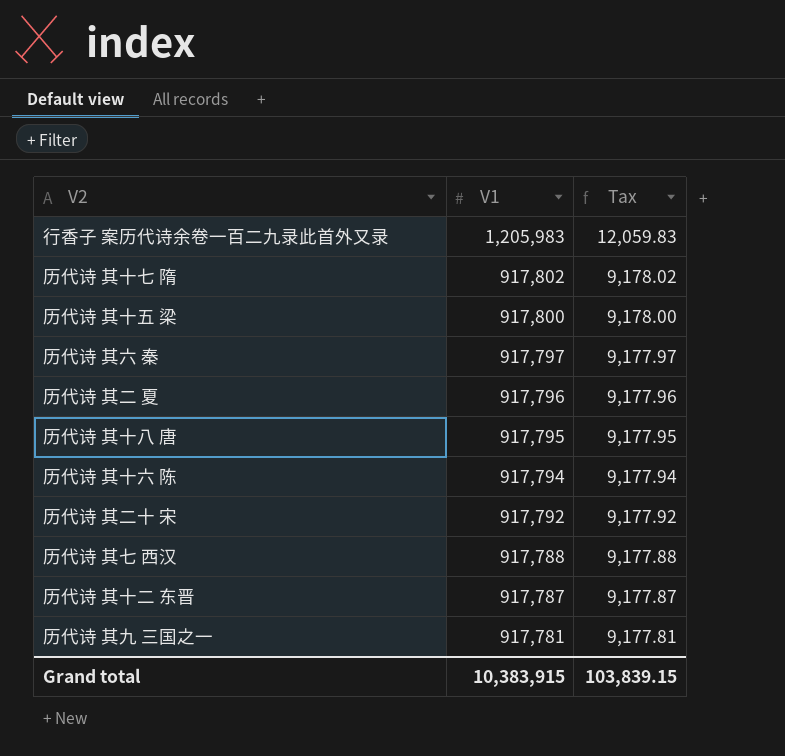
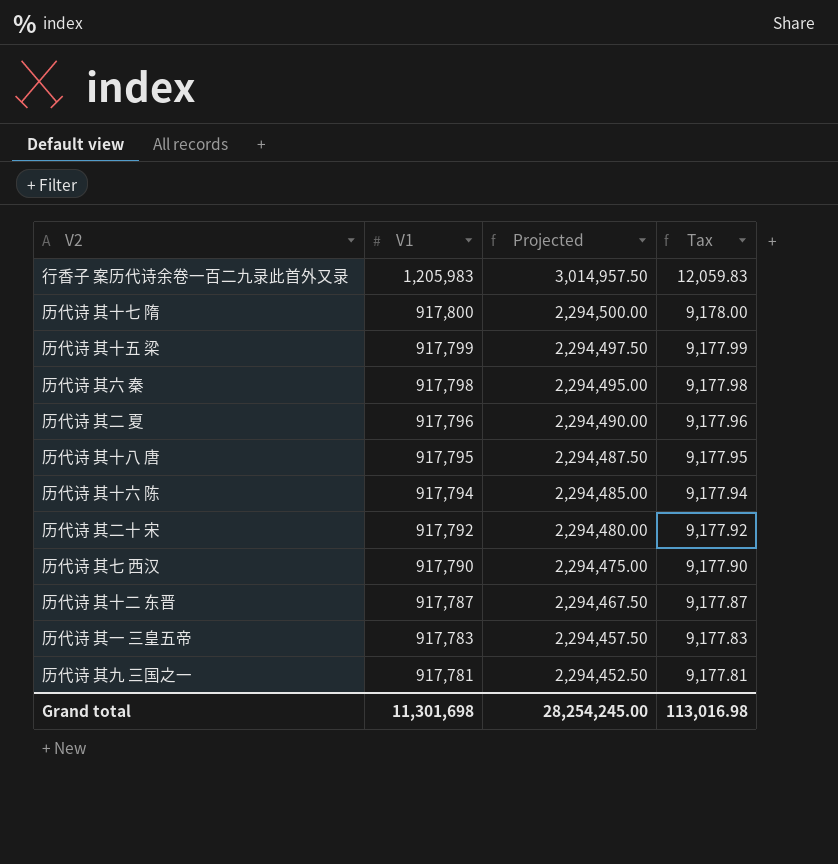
column Projected | formula: none -> [V1] * 2.5
历代诗 其十七 隋 | V1: 917,802 -> 917,800
历代诗 其十七 隋 | Tax: 9,178.02 -> 9,178.00
历代诗 其十五 梁 | V1: 917,800 -> 917,799
历代诗 其十五 梁 | Tax: 9,178.00 -> 9,177.99
历代诗 其六 秦 | V1: 917,797 -> 917,798
历代诗 其六 秦 | Tax: 9,177.97 -> 9,177.98
历代诗 其七 西汉 | V1: 917,788 -> 917,790
历代诗 其七 西汉 | Tax: 9,177.88 -> 9,177.90
row 历代诗 其一 三皇五帝: none -> 917,783 | 2,294,457.50 | 9,177.83
Grand total | V1: 10,383,915 -> 11,301,698
Grand total | Tax: 103,839.15 -> 113,016.98

